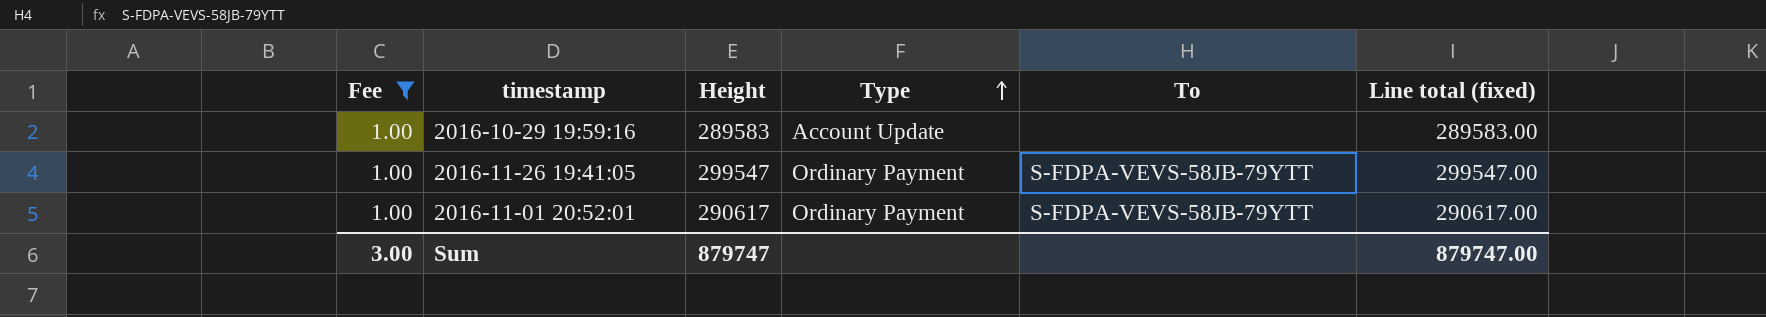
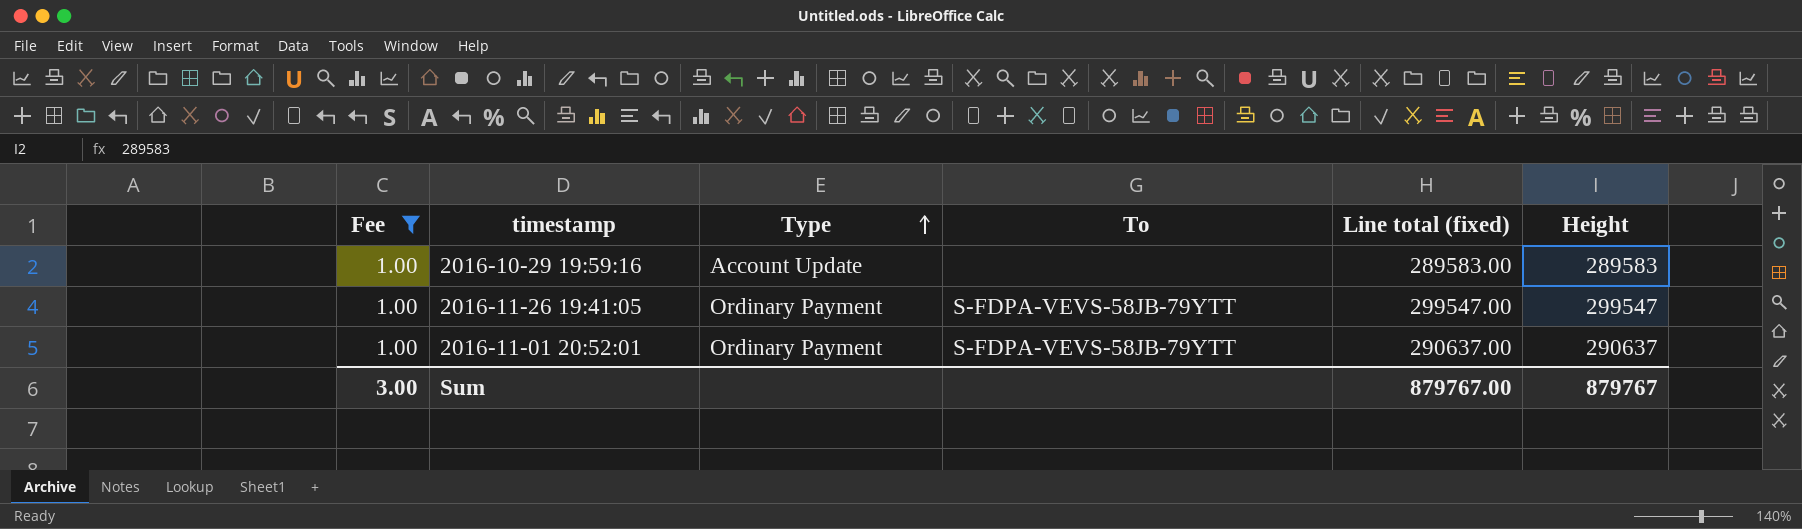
column Height | position: 3 -> 6
2016-11-01 20:52:01 | Line total (fixed): 290617.00 -> 290637.00
2016-11-01 20:52:01 | Height: 290617 -> 290637
Sum | Line total (fixed): 879747.00 -> 879767.00
Sum | Height: 879747 -> 879767

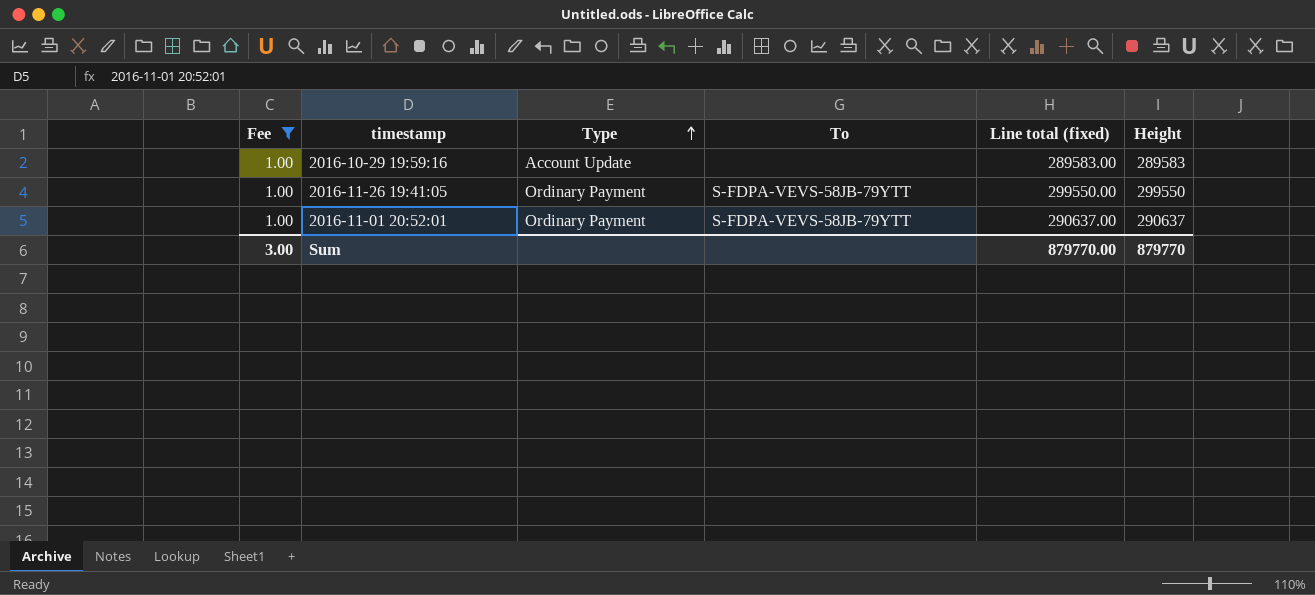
2016-11-26 19:41:05 | Line total (fixed): 299547.00 -> 299550.00
2016-11-26 19:41:05 | Height: 299547 -> 299550
Sum | Line total (fixed): 879767.00 -> 879770.00
Sum | Height: 879767 -> 879770

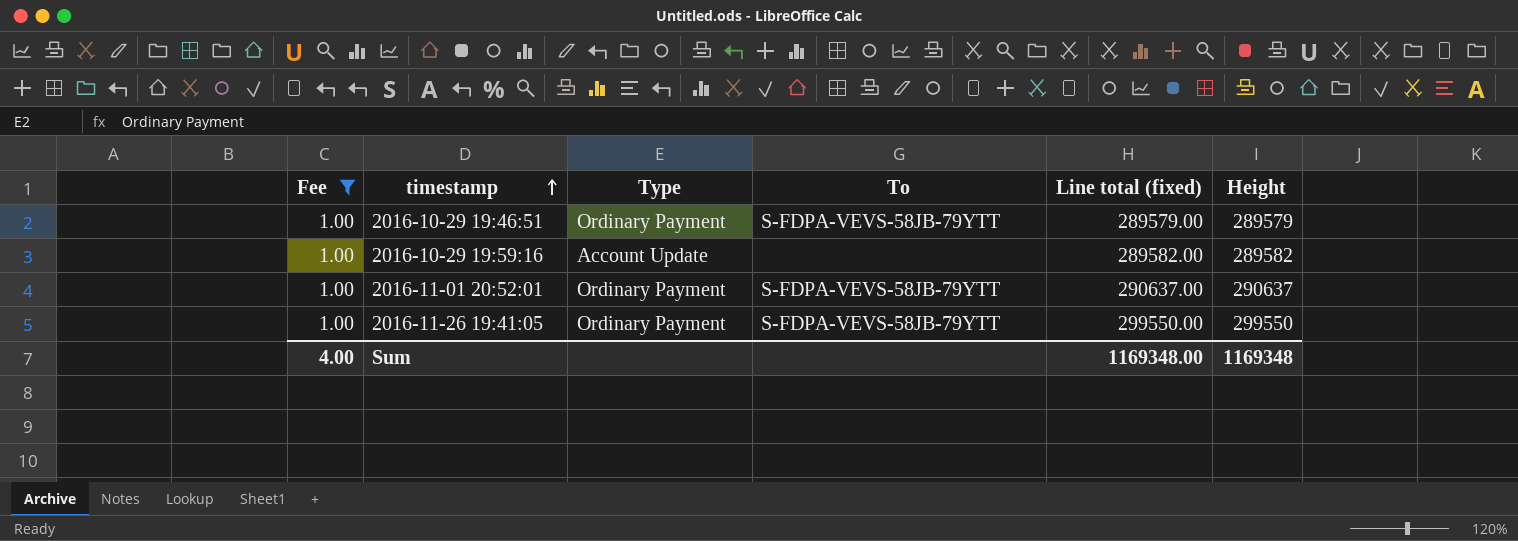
row order: Type ascending -> timestamp ascending
row 2016-10-29 19:46:51: none -> 1.00 | Ordinary Payment | S-FDPA-VEVS-58JB-79YTT | 289579.00 | 289579
2016-10-29 19:59:16 | Line total (fixed): 289583.00 -> 289582.00
2016-10-29 19:59:16 | Height: 289583 -> 289582
Sum | Fee: 3.00 -> 4.00
Sum | Line total (fixed): 879770.00 -> 1169348.00
Sum | Height: 879770 -> 1169348

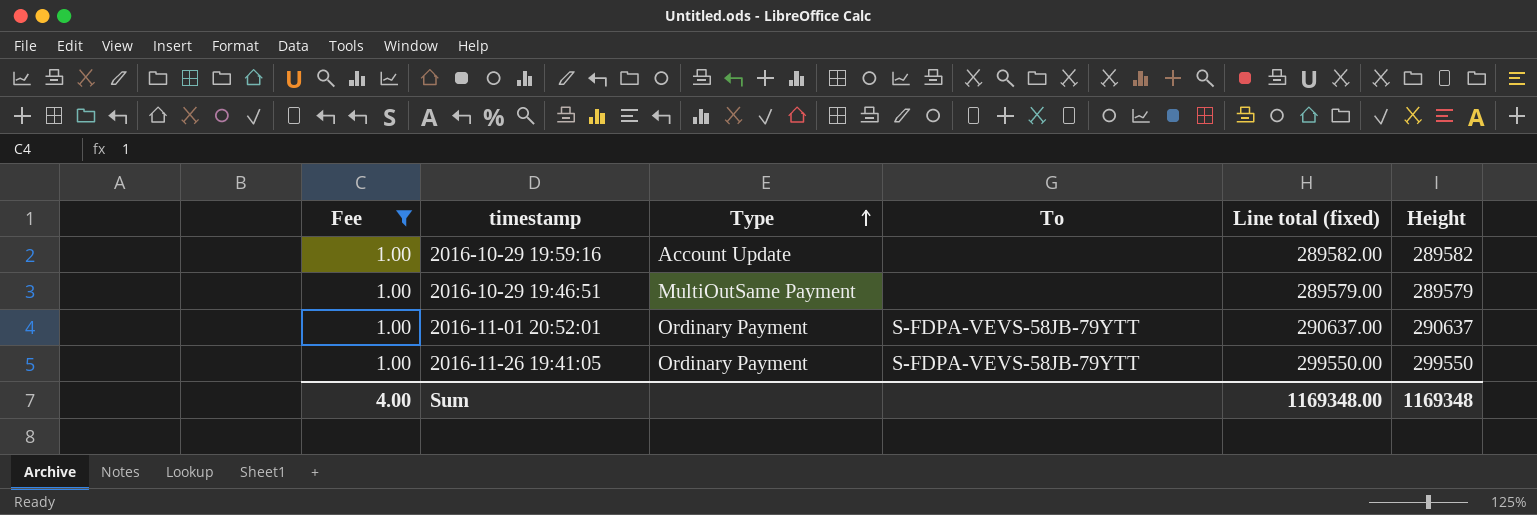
row order: timestamp ascending -> Type ascending
2016-10-29 19:46:51 | Type: Ordinary Payment -> MultiOutSame Payment
2016-10-29 19:46:51 | To: S-FDPA-VEVS-58JB-79YTT -> none

